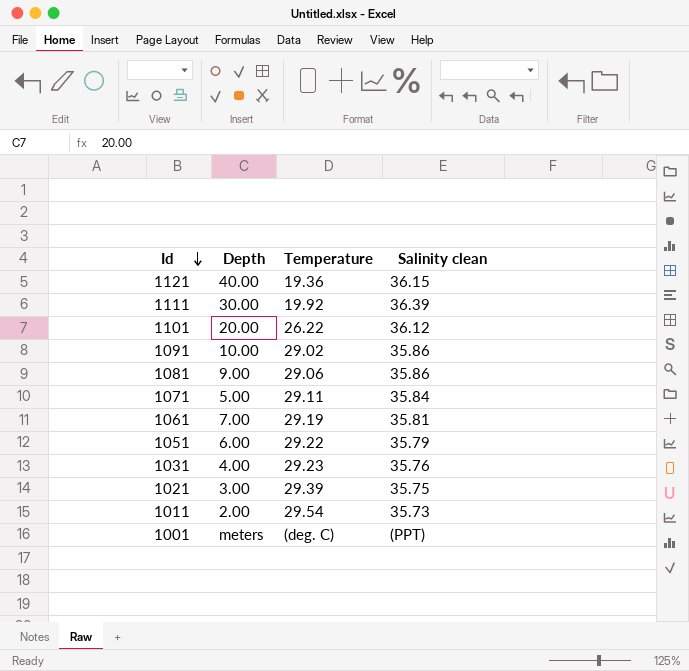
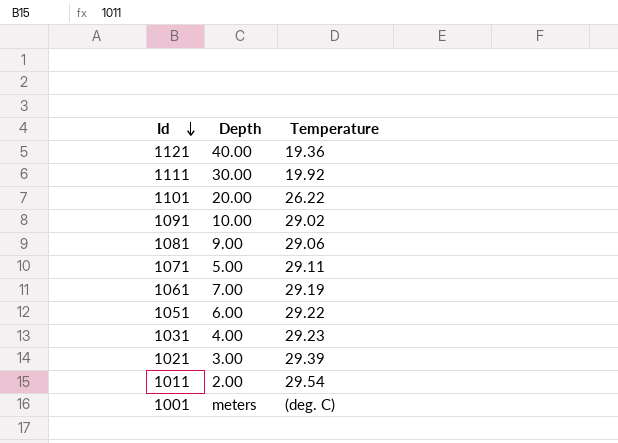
column Salinity clean | position: 4 -> none

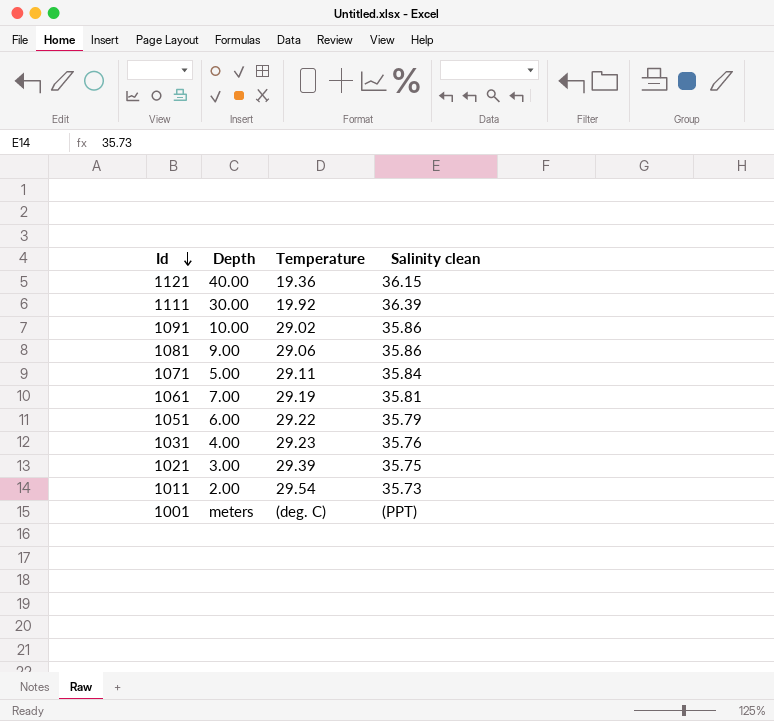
column Salinity clean | position: none -> 4
row 1101: 20.00 | 26.22 -> none

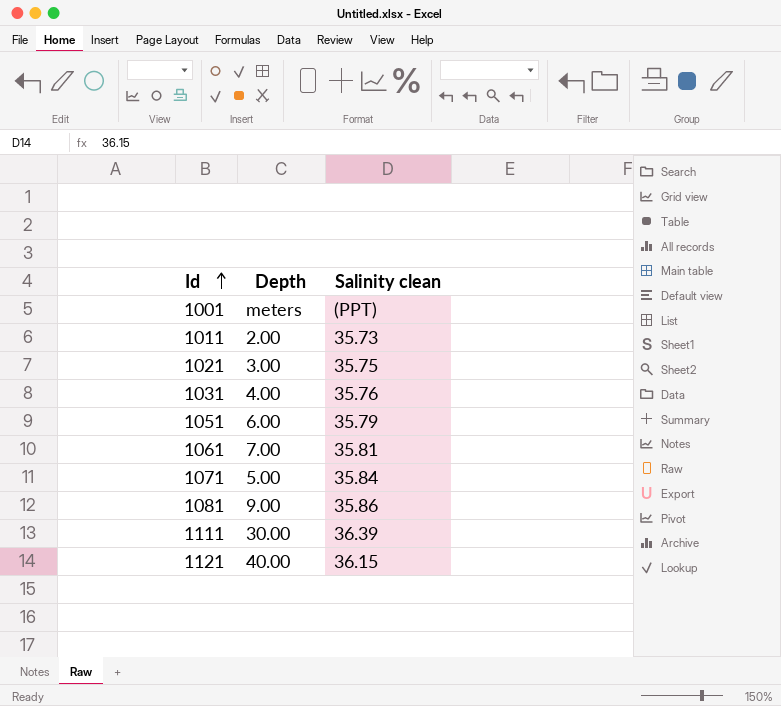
row order: Id descending -> Id ascending
column Temperature | position: 3 -> none
row 1091: 10.00 | 29.02 | 35.86 -> none

